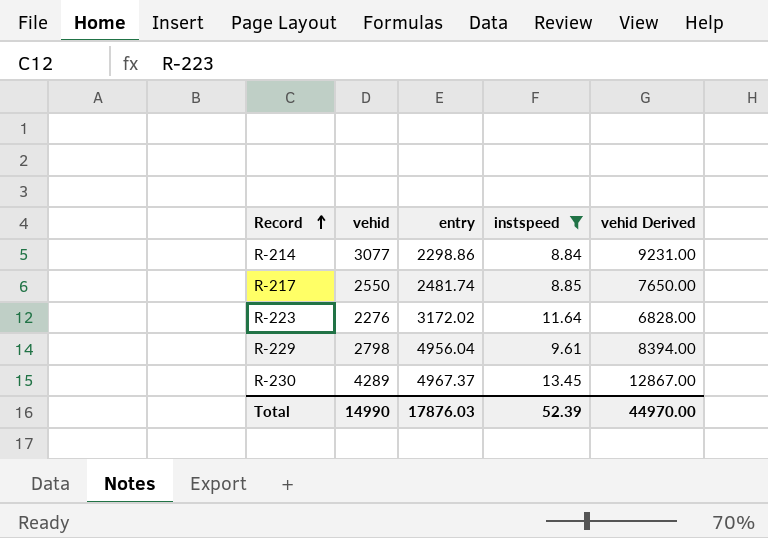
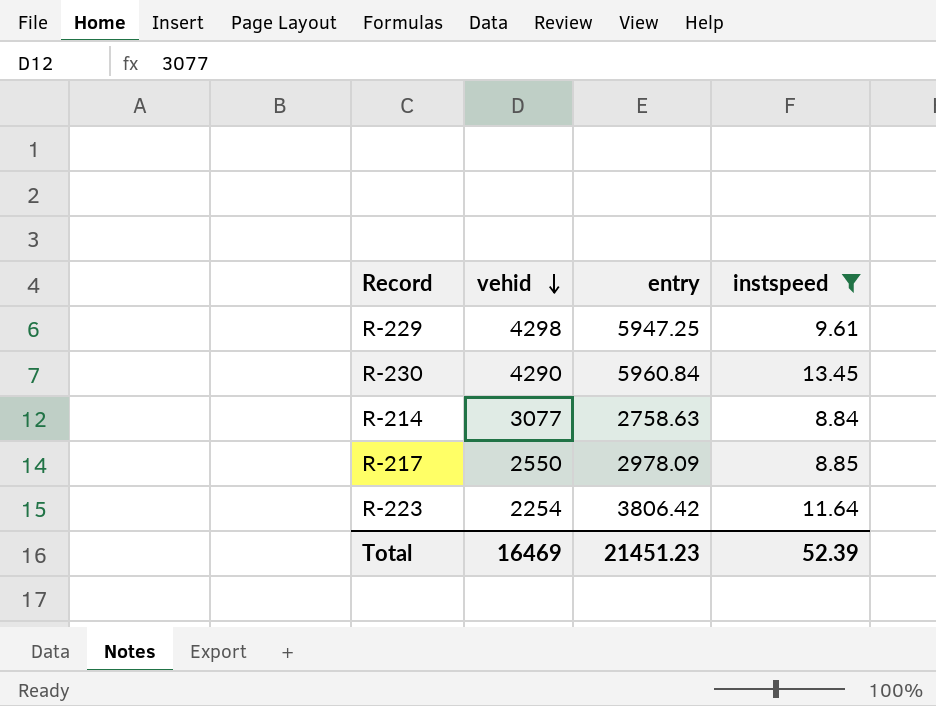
row order: Record ascending -> vehid descending
column vehid Derived | formula: [vehid] * 3 -> none
R-229 | vehid: 2798 -> 4298
R-229 | entry: 4956.04 -> 5947.25
R-230 | vehid: 4289 -> 4290
R-230 | entry: 4967.37 -> 5960.84
R-214 | entry: 2298.86 -> 2758.63
R-217 | entry: 2481.74 -> 2978.09
R-223 | vehid: 2276 -> 2254
R-223 | entry: 3172.02 -> 3806.42
Total | vehid: 14990 -> 16469
Total | entry: 17876.03 -> 21451.23

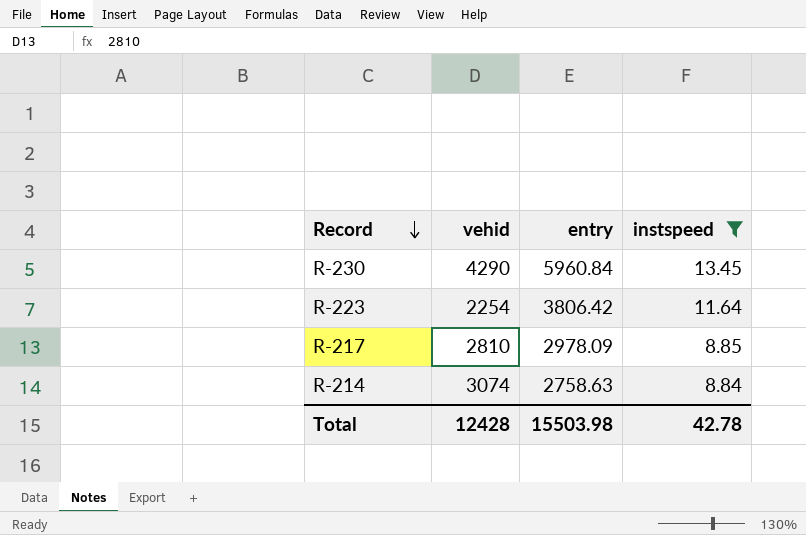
row order: vehid descending -> Record descending
row R-229: 4298 | 5947.25 | 9.61 -> none
R-217 | vehid: 2550 -> 2810
R-214 | vehid: 3077 -> 3074
Total | vehid: 16469 -> 12428
Total | entry: 21451.23 -> 15503.98
Total | instspeed: 52.39 -> 42.78

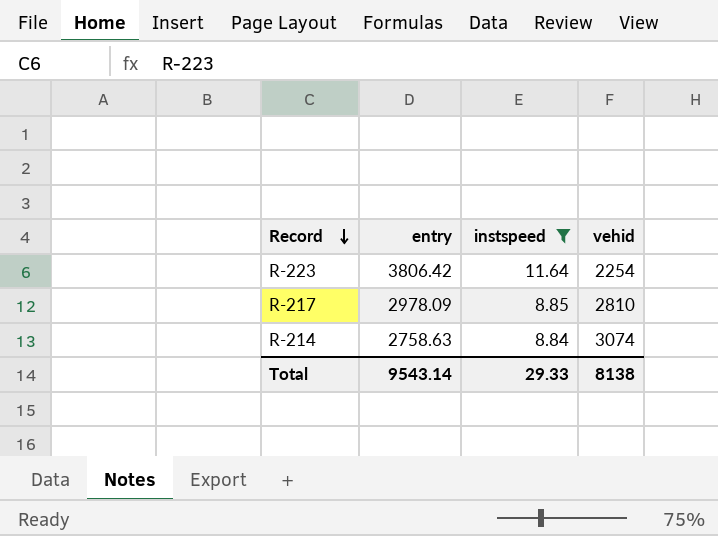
column vehid | position: 2 -> 4
row R-230: 4290 | 5960.84 | 13.45 -> none
Total | entry: 15503.98 -> 9543.14
Total | instspeed: 42.78 -> 29.33
Total | vehid: 12428 -> 8138

